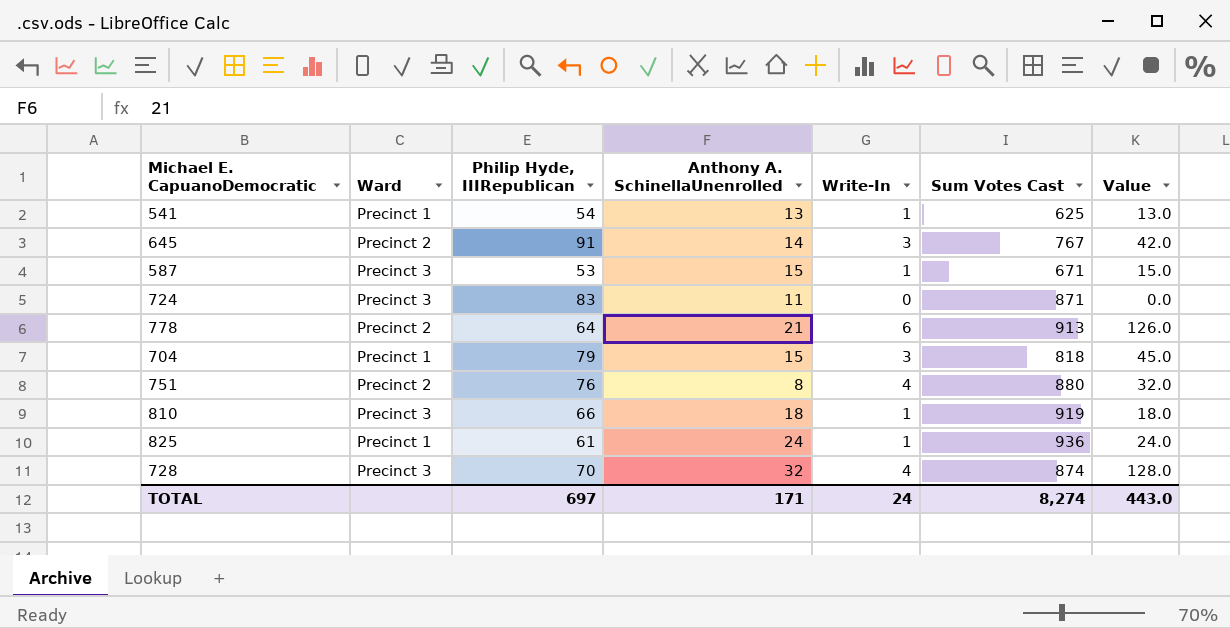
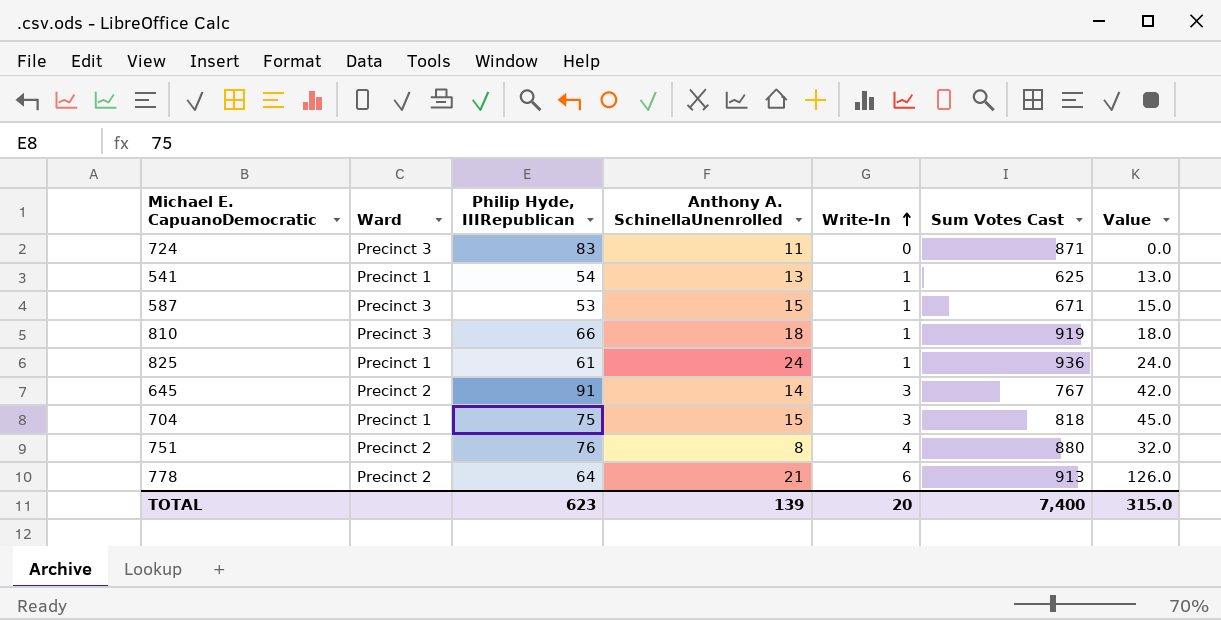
row order: none -> Write-In ascending
row 728: Precinct 3 | 70 | 32 | 4 | 874 | 128.0 -> none
704 | Philip Hyde, IIIRepublican: 79 -> 75
TOTAL | Philip Hyde, IIIRepublican: 697 -> 623
TOTAL | Anthony A. SchinellaUnenrolled: 171 -> 139
TOTAL | Write-In: 24 -> 20
TOTAL | Sum Votes Cast: 8,274 -> 7,400
TOTAL | Value: 443.0 -> 315.0

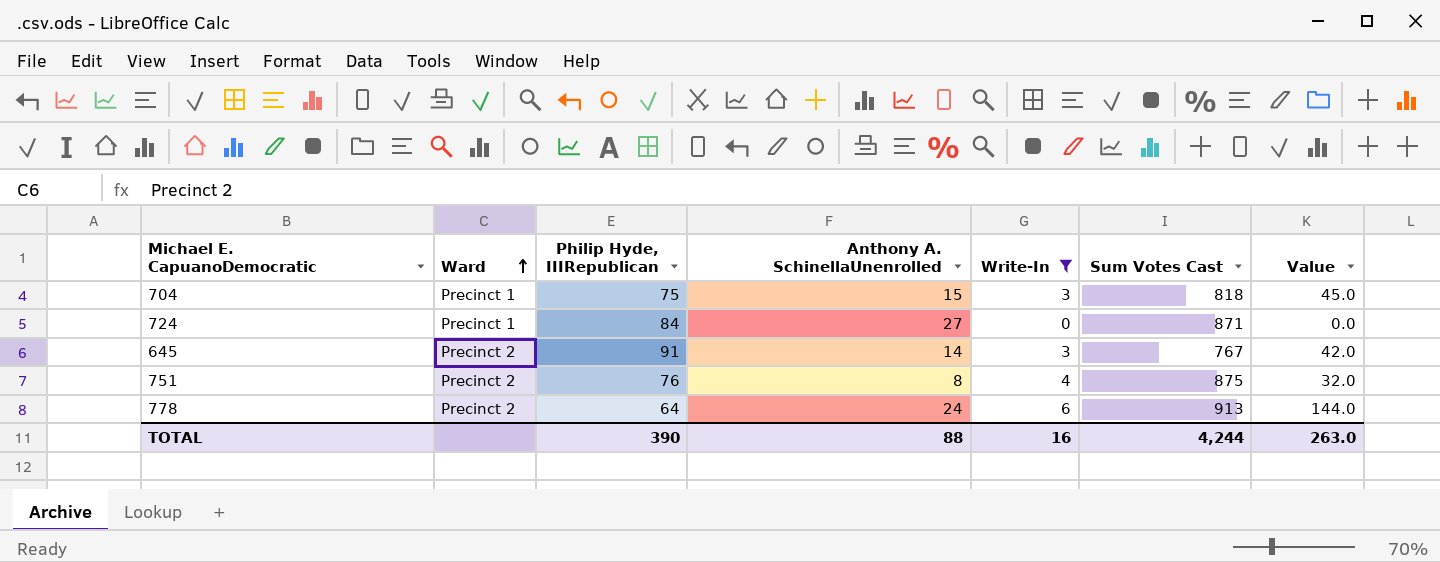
filter: none -> Write-In != 1
row order: Write-In ascending -> Ward ascending
724 | Ward: Precinct 3 -> Precinct 1
724 | Philip Hyde, IIIRepublican: 83 -> 84
724 | Anthony A. SchinellaUnenrolled: 11 -> 27
751 | Sum Votes Cast: 880 -> 875
778 | Anthony A. SchinellaUnenrolled: 21 -> 24
778 | Value: 126.0 -> 144.0
TOTAL | Philip Hyde, IIIRepublican: 623 -> 390
TOTAL | Anthony A. SchinellaUnenrolled: 139 -> 88
TOTAL | Write-In: 20 -> 16
TOTAL | Sum Votes Cast: 7,400 -> 4,244
TOTAL | Value: 315.0 -> 263.0

